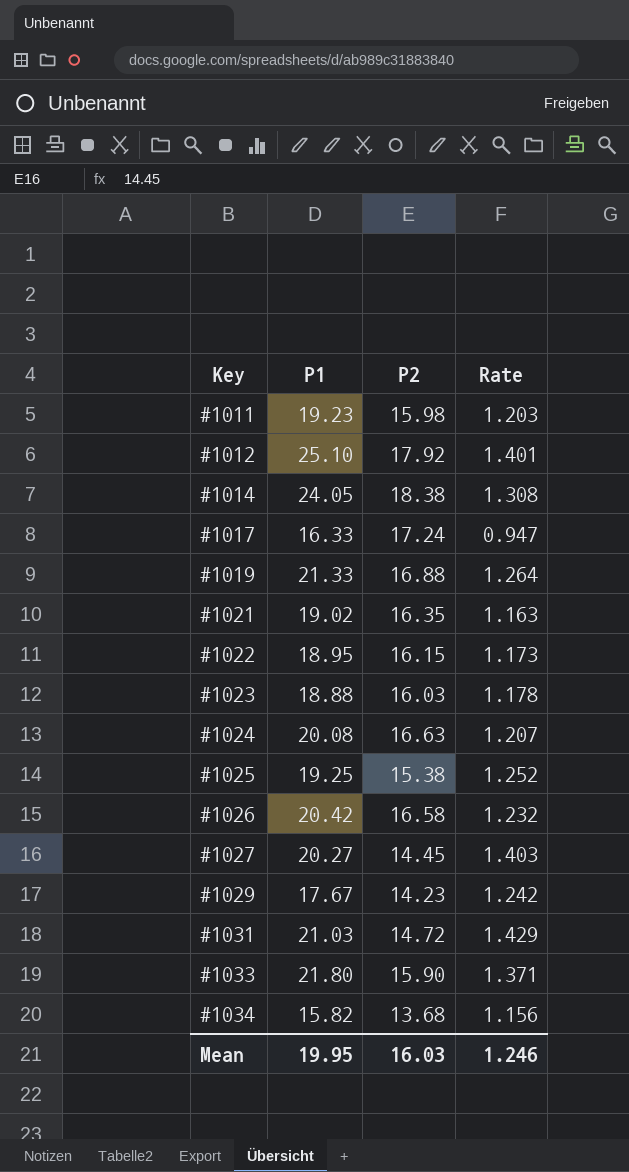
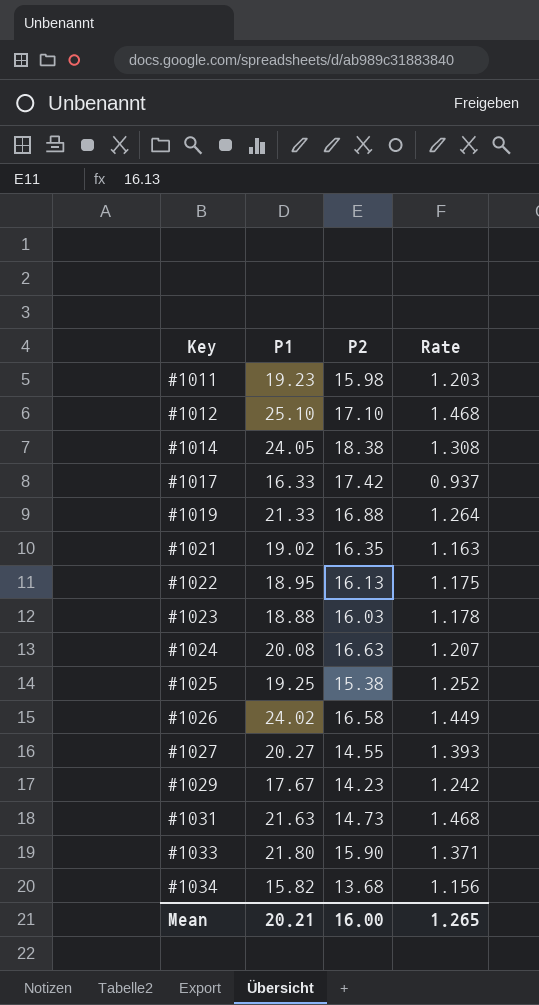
#1012 | P2: 17.92 -> 17.10
#1012 | Rate: 1.401 -> 1.468
#1017 | P2: 17.24 -> 17.42
#1017 | Rate: 0.947 -> 0.937
#1022 | P2: 16.15 -> 16.13
#1022 | Rate: 1.173 -> 1.175
#1026 | P1: 20.42 -> 24.02
#1026 | Rate: 1.232 -> 1.449
#1027 | P2: 14.45 -> 14.55
#1027 | Rate: 1.403 -> 1.393
#1031 | P1: 21.03 -> 21.63
#1031 | P2: 14.72 -> 14.73
#1031 | Rate: 1.429 -> 1.468
Mean | P1: 19.95 -> 20.21
Mean | P2: 16.03 -> 16.00
Mean | Rate: 1.246 -> 1.265

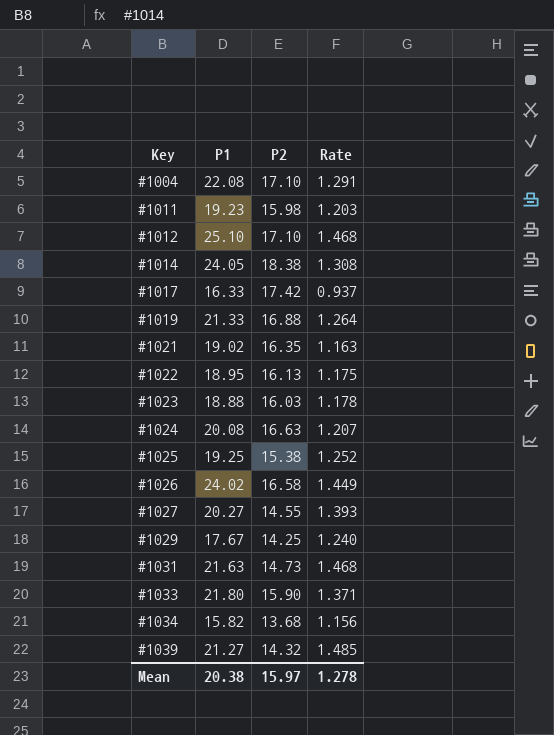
row #1004: none -> 22.08 | 17.10 | 1.291
#1029 | P2: 14.23 -> 14.25
#1029 | Rate: 1.242 -> 1.240
row #1039: none -> 21.27 | 14.32 | 1.485
Mean | P1: 20.21 -> 20.38
Mean | P2: 16.00 -> 15.97
Mean | Rate: 1.265 -> 1.278

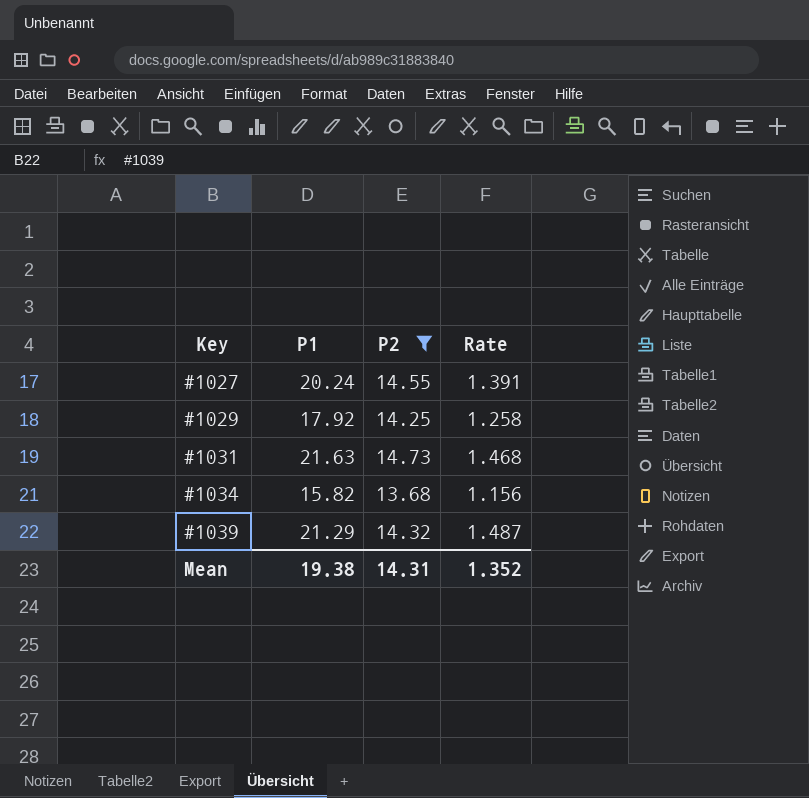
filter: none -> P2 <= 14.73
#1027 | P1: 20.27 -> 20.24
#1027 | Rate: 1.393 -> 1.391
#1029 | P1: 17.67 -> 17.92
#1029 | Rate: 1.240 -> 1.258
#1039 | P1: 21.27 -> 21.29
#1039 | Rate: 1.485 -> 1.487
Mean | P1: 20.38 -> 19.38
Mean | P2: 15.97 -> 14.31
Mean | Rate: 1.278 -> 1.352

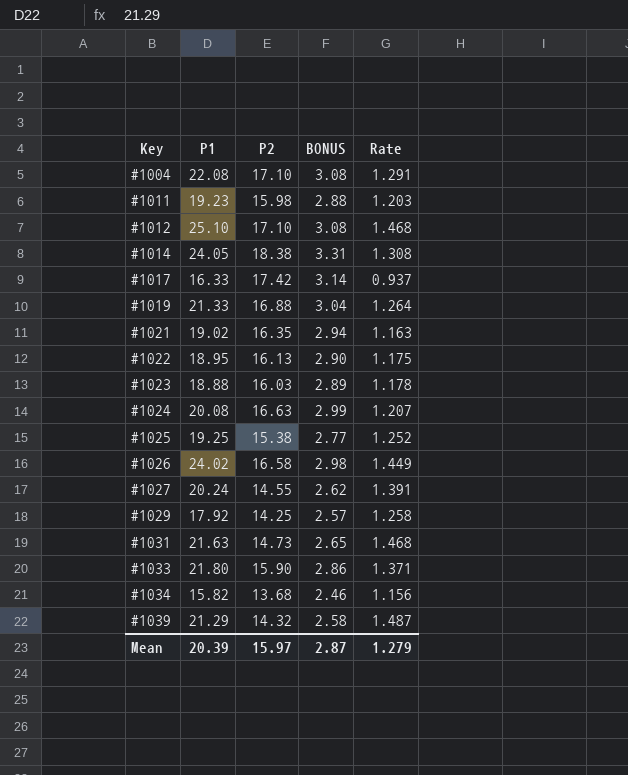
filter: P2 <= 14.73 -> none
column BONUS | formula: none -> [P2] * 0.18
Mean | P1: 19.38 -> 20.39
Mean | P2: 14.31 -> 15.97
Mean | Rate: 1.352 -> 1.279

